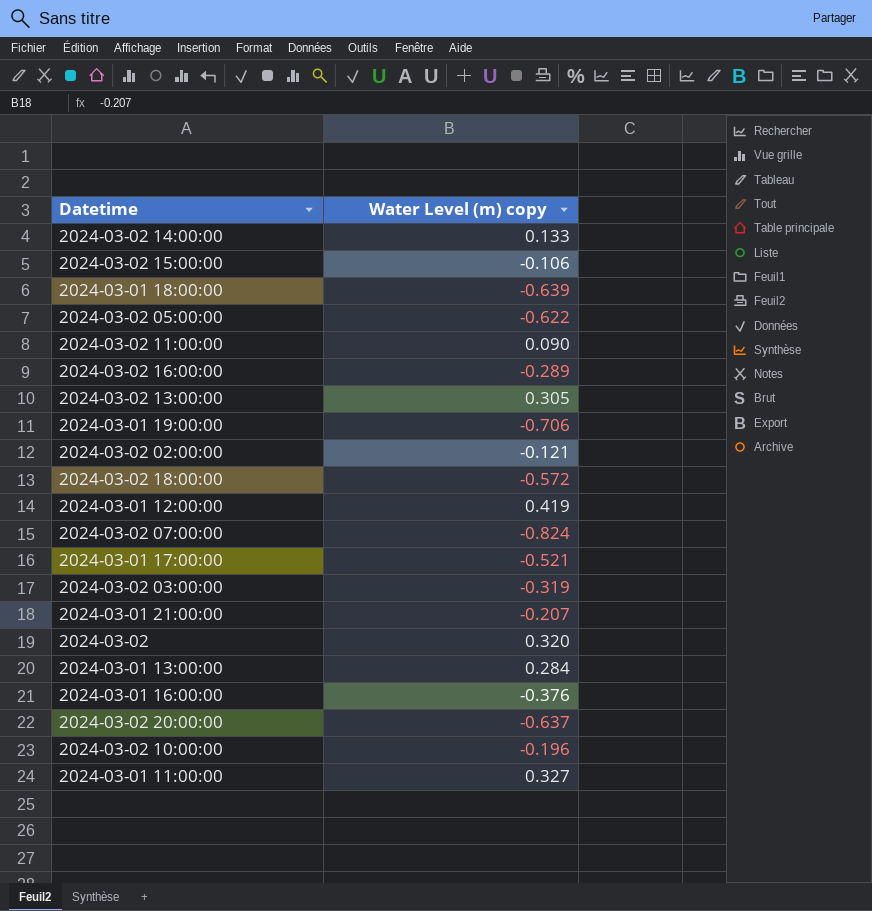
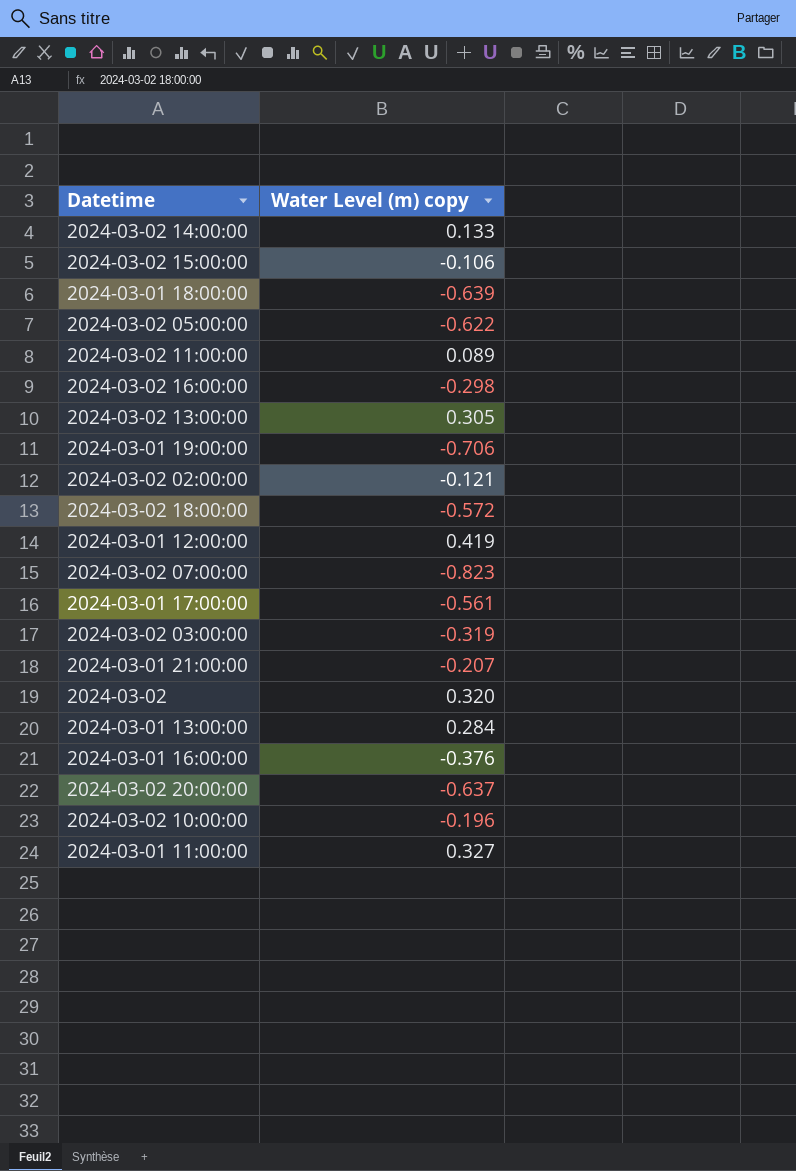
2024-03-02 11:00:00 | Water Level (m) copy: 0.090 -> 0.089
2024-03-02 16:00:00 | Water Level (m) copy: -0.289 -> -0.298
2024-03-02 07:00:00 | Water Level (m) copy: -0.824 -> -0.823
2024-03-01 17:00:00 | Water Level (m) copy: -0.521 -> -0.561

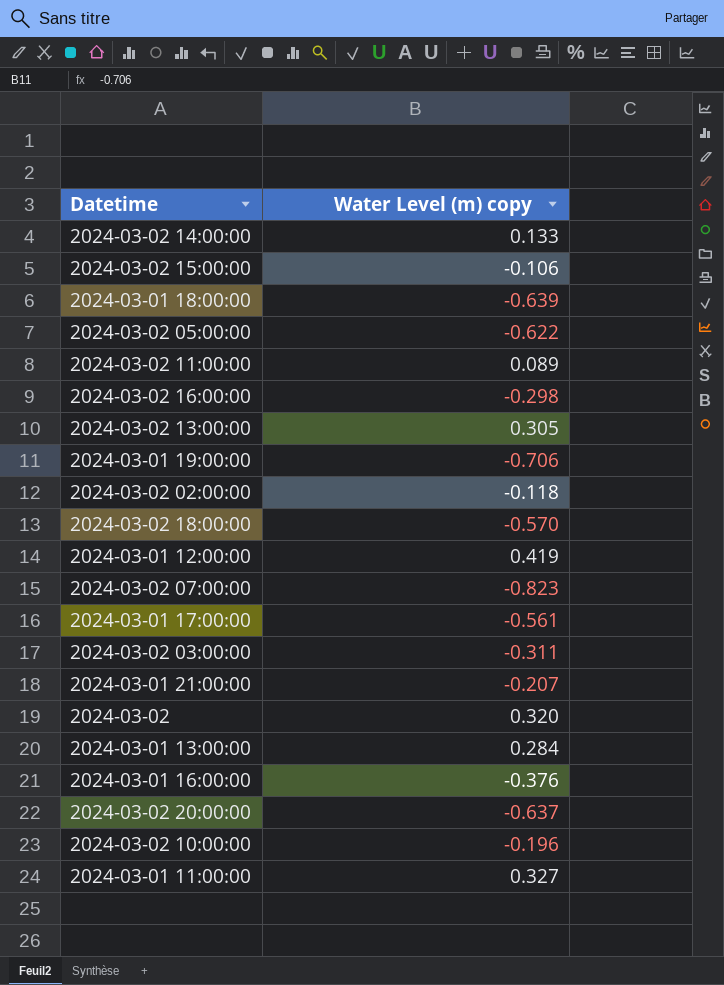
2024-03-02 02:00:00 | Water Level (m) copy: -0.121 -> -0.118
2024-03-02 18:00:00 | Water Level (m) copy: -0.572 -> -0.570
2024-03-02 03:00:00 | Water Level (m) copy: -0.319 -> -0.311

